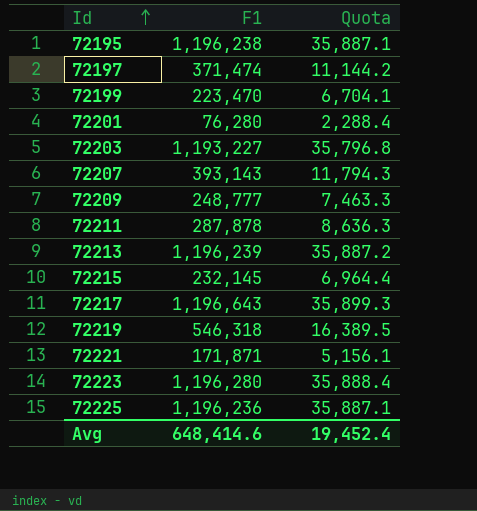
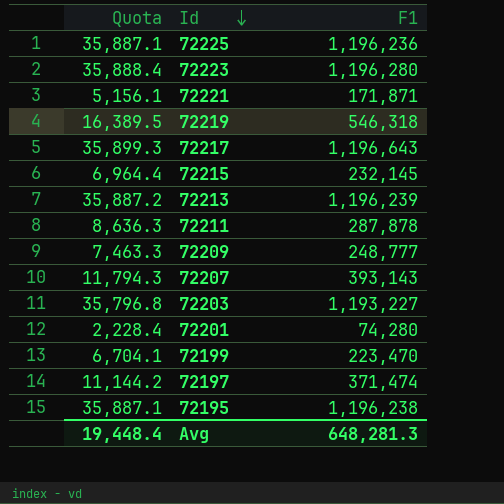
row order: Id ascending -> Id descending
column Quota | position: 3 -> 1
72201 | Quota: 2,288.4 -> 2,228.4
72201 | F1: 76,280 -> 74,280
Avg | Quota: 19,452.4 -> 19,448.4
Avg | F1: 648,414.6 -> 648,281.3

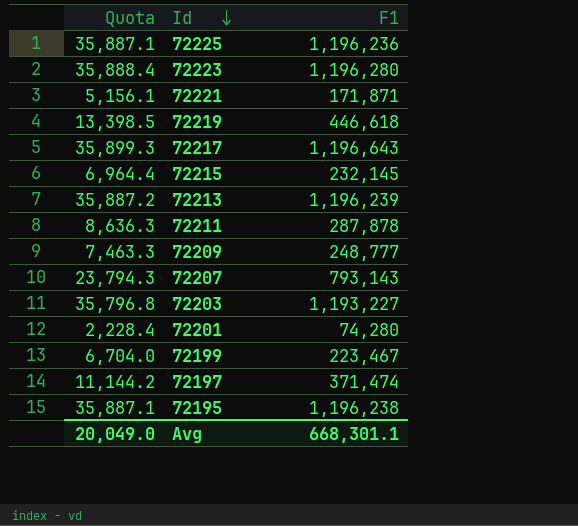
72219 | Quota: 16,389.5 -> 13,398.5
72219 | F1: 546,318 -> 446,618
72207 | Quota: 11,794.3 -> 23,794.3
72207 | F1: 393,143 -> 793,143
72199 | Quota: 6,704.1 -> 6,704.0
72199 | F1: 223,470 -> 223,467
Avg | Quota: 19,448.4 -> 20,049.0
Avg | F1: 648,281.3 -> 668,301.1

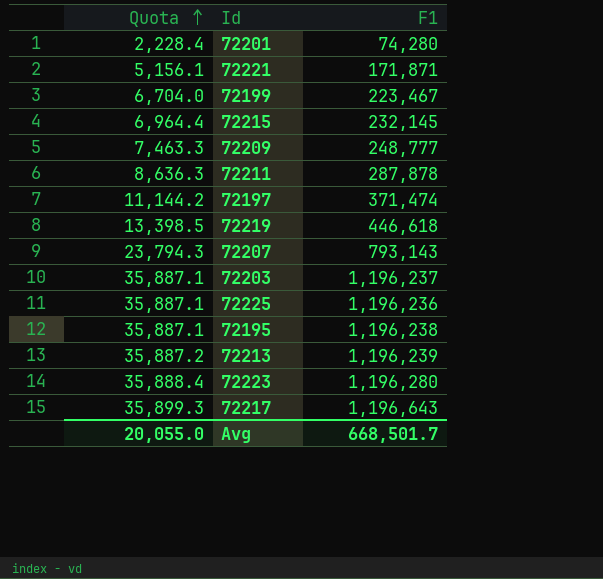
row order: Id descending -> Quota ascending
72203 | Quota: 35,796.8 -> 35,887.1
72203 | F1: 1,193,227 -> 1,196,237
Avg | Quota: 20,049.0 -> 20,055.0
Avg | F1: 668,301.1 -> 668,501.7

